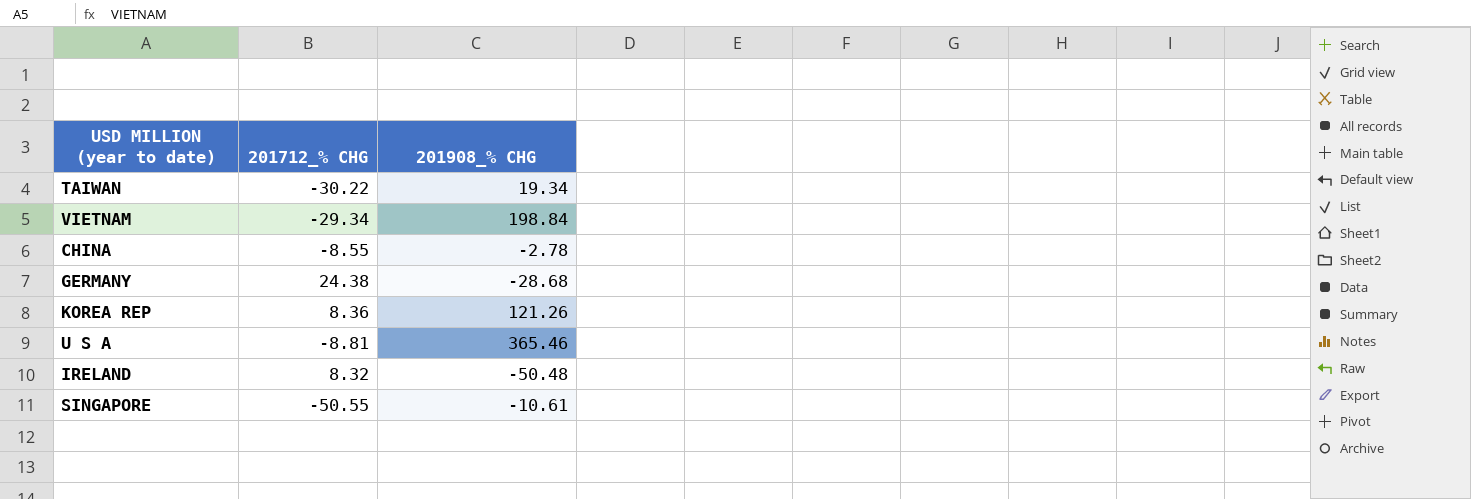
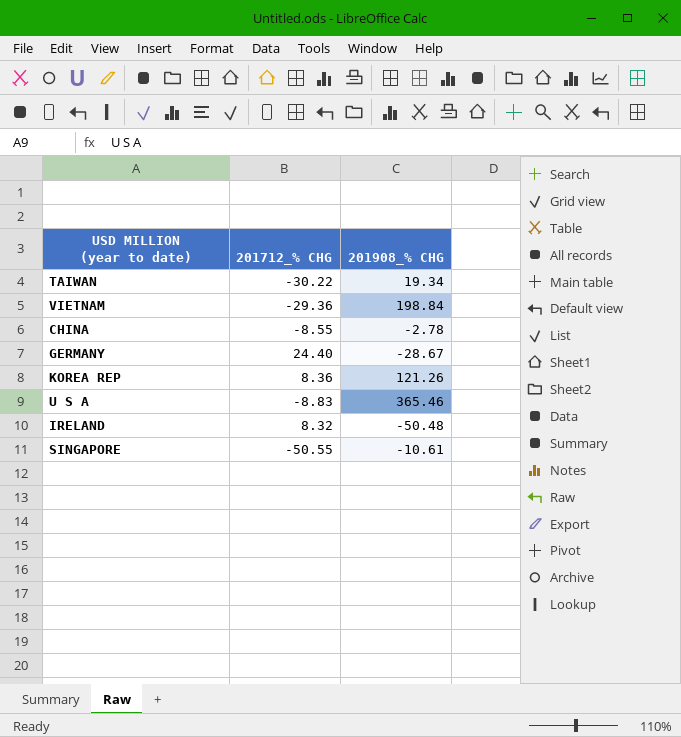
VIETNAM | 201712_% CHG: -29.34 -> -29.36
GERMANY | 201712_% CHG: 24.38 -> 24.40
GERMANY | 201908_% CHG: -28.68 -> -28.67
U S A | 201712_% CHG: -8.81 -> -8.83

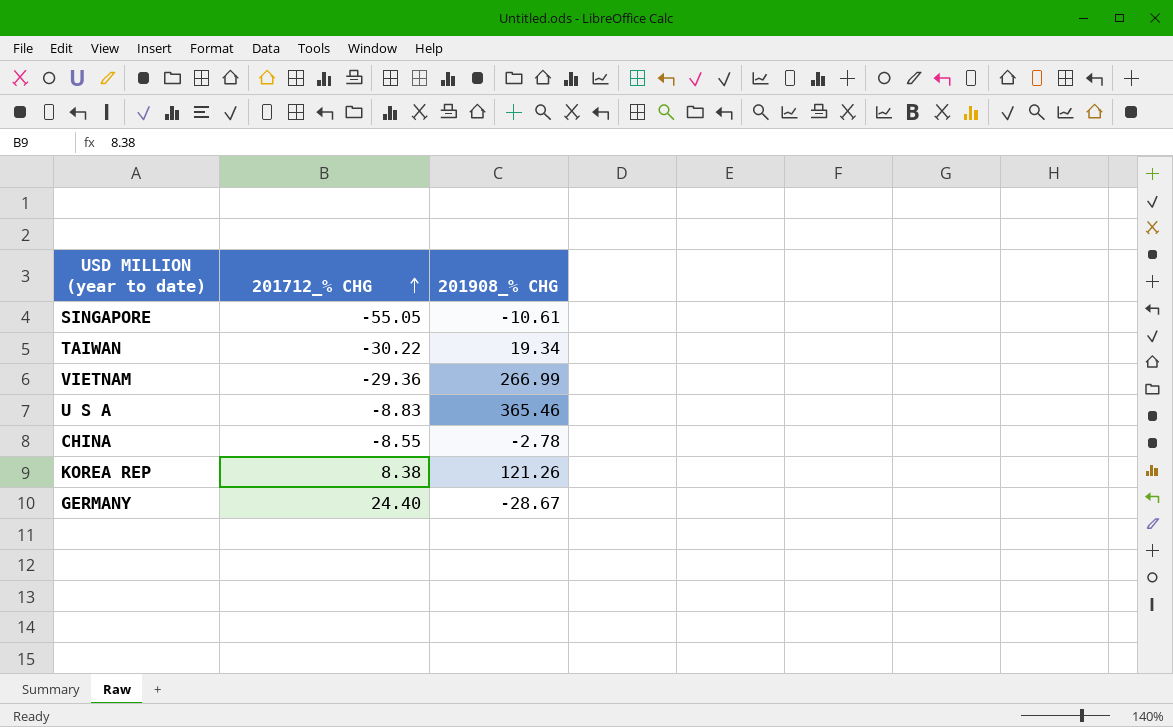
row order: none -> 201712_% CHG ascending
row IRELAND: 8.32 | -50.48 -> none
SINGAPORE | 201712_% CHG: -50.55 -> -55.05
VIETNAM | 201908_% CHG: 198.84 -> 266.99
KOREA REP | 201712_% CHG: 8.36 -> 8.38

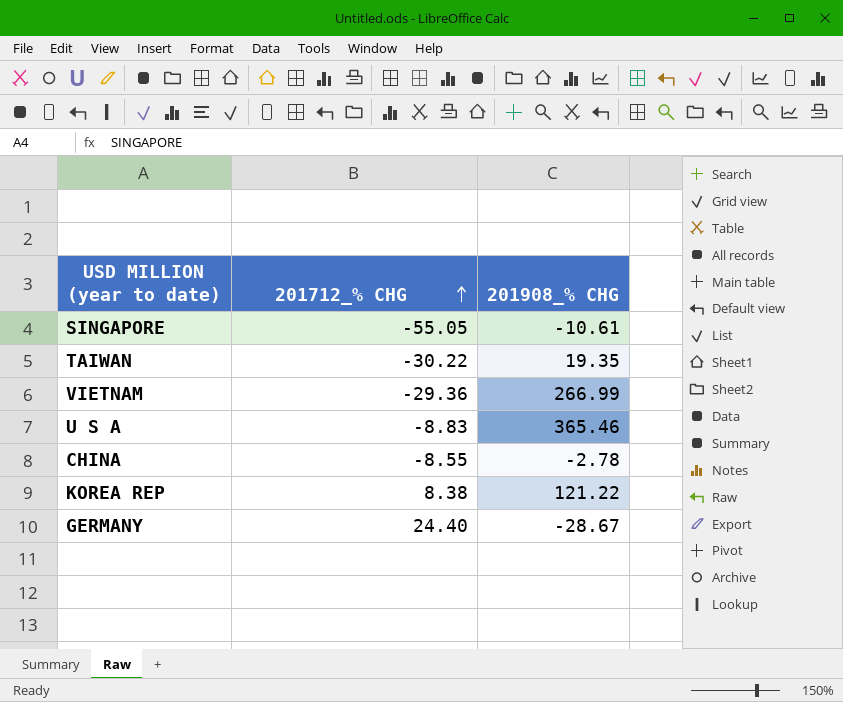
TAIWAN | 201908_% CHG: 19.34 -> 19.35
KOREA REP | 201908_% CHG: 121.26 -> 121.22

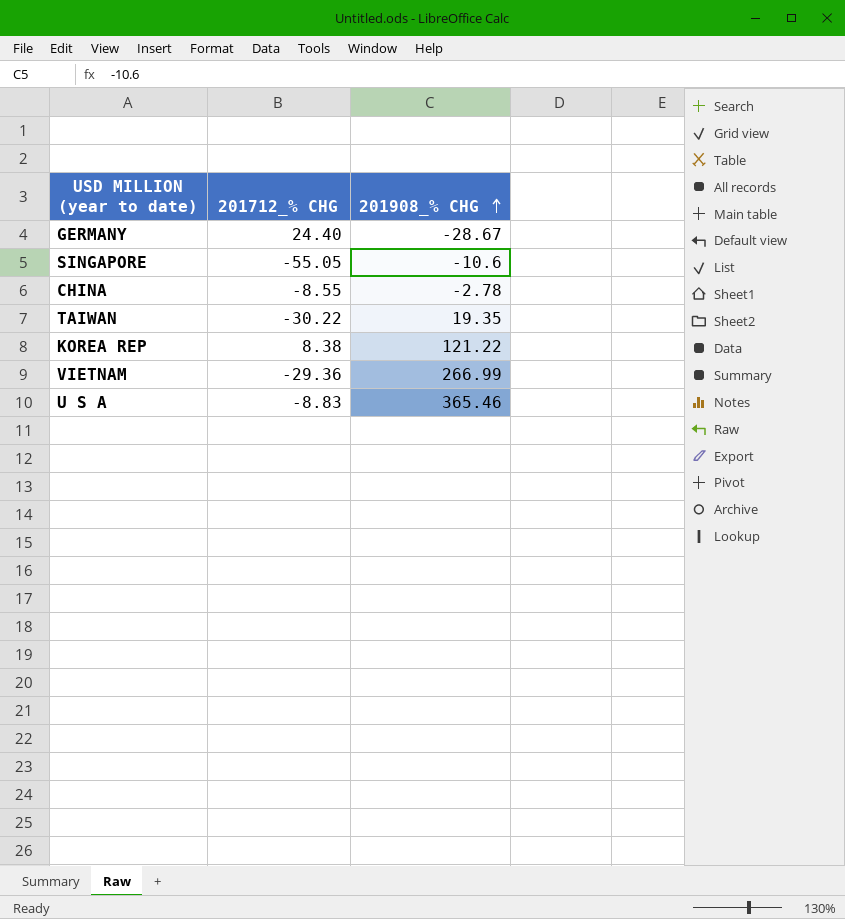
row order: 201712_% CHG ascending -> 201908_% CHG ascending
SINGAPORE | 201908_% CHG: -10.61 -> -10.6

